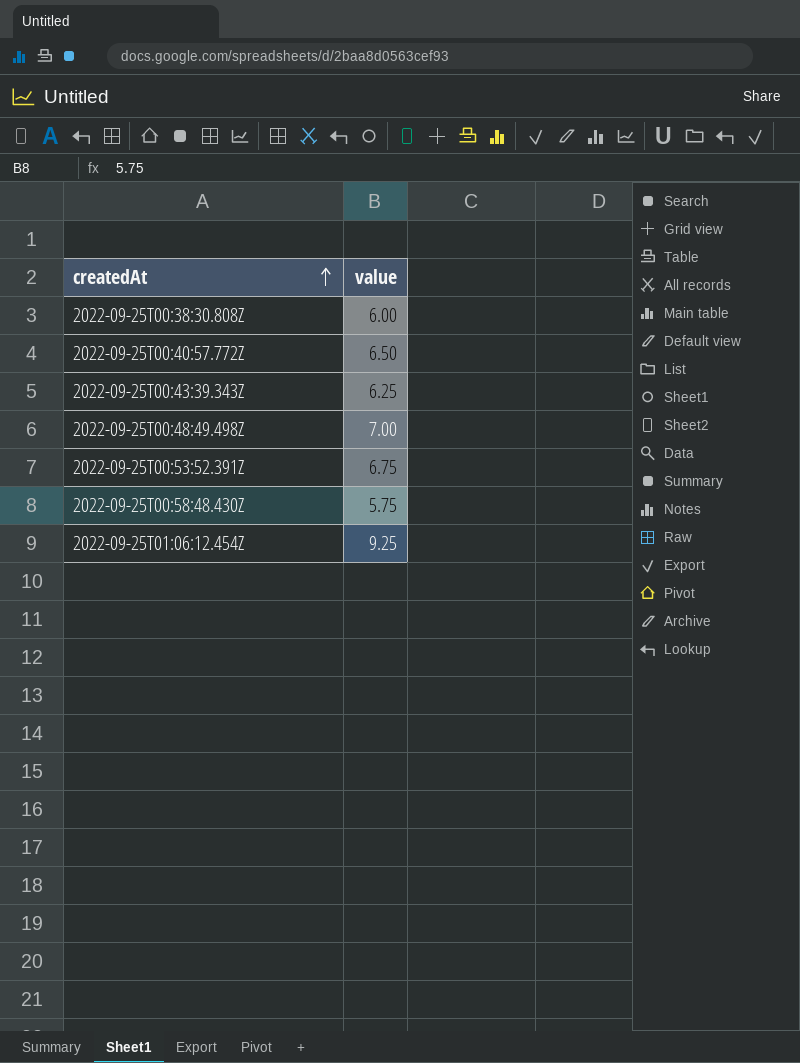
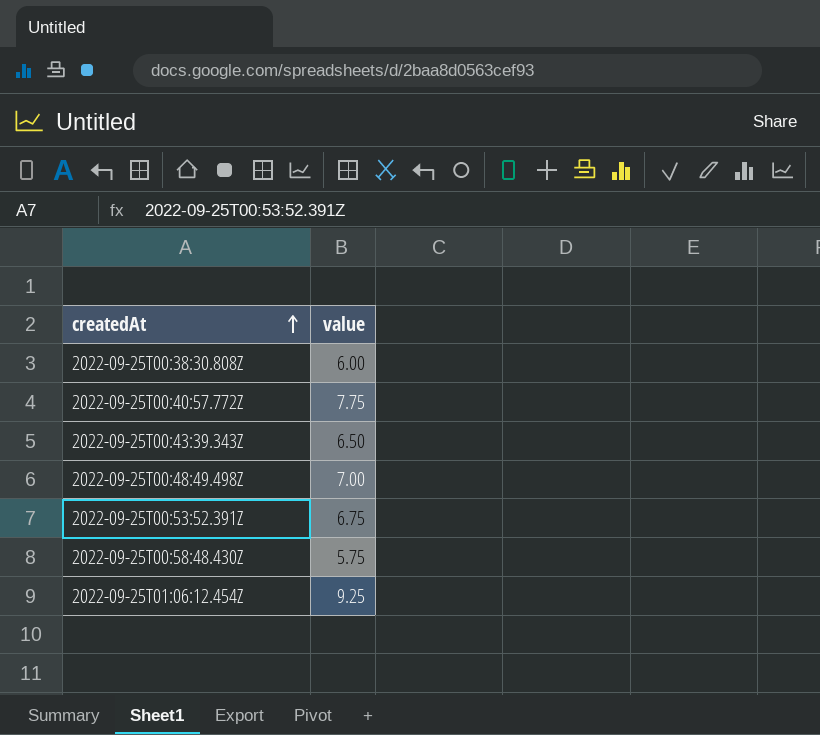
2022-09-25T00:40:57.772Z | value: 6.50 -> 7.75
2022-09-25T00:43:39.343Z | value: 6.25 -> 6.50

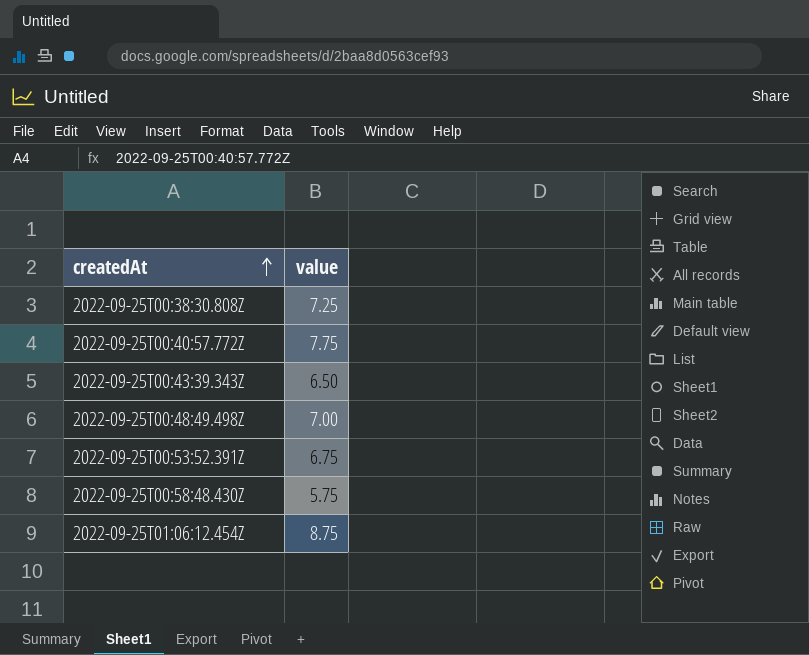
2022-09-25T00:38:30.808Z | value: 6.00 -> 7.25
2022-09-25T01:06:12.454Z | value: 9.25 -> 8.75

